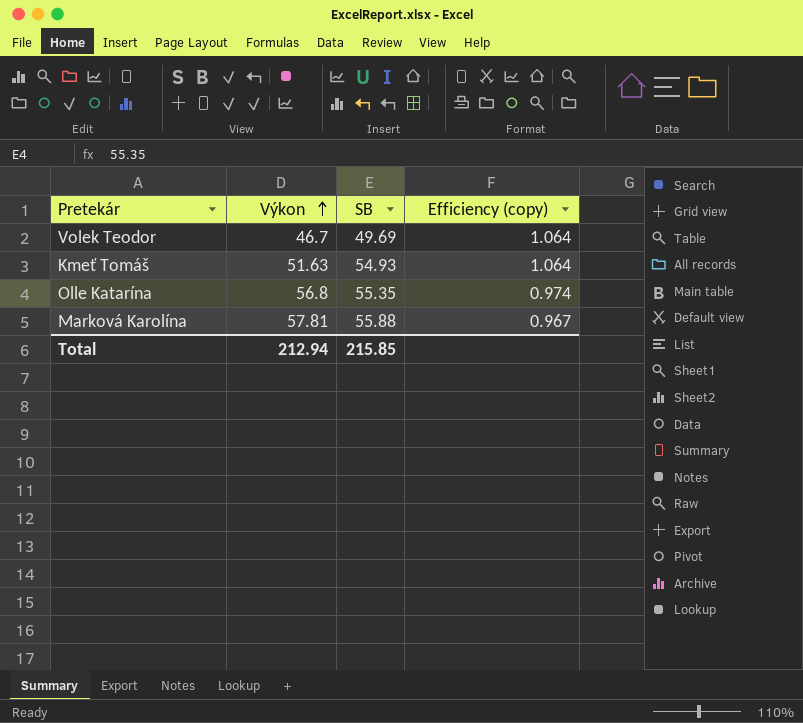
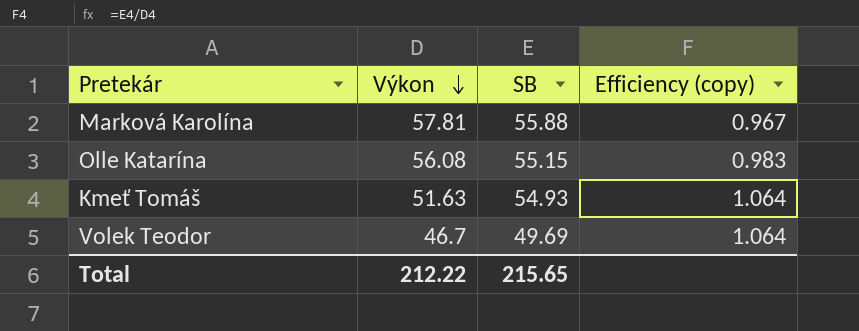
row order: Výkon ascending -> Výkon descending
Olle Katarína | Výkon: 56.8 -> 56.08
Olle Katarína | SB: 55.35 -> 55.15
Olle Katarína | Efficiency (copy): 0.974 -> 0.983
Total | Výkon: 212.94 -> 212.22
Total | SB: 215.85 -> 215.65

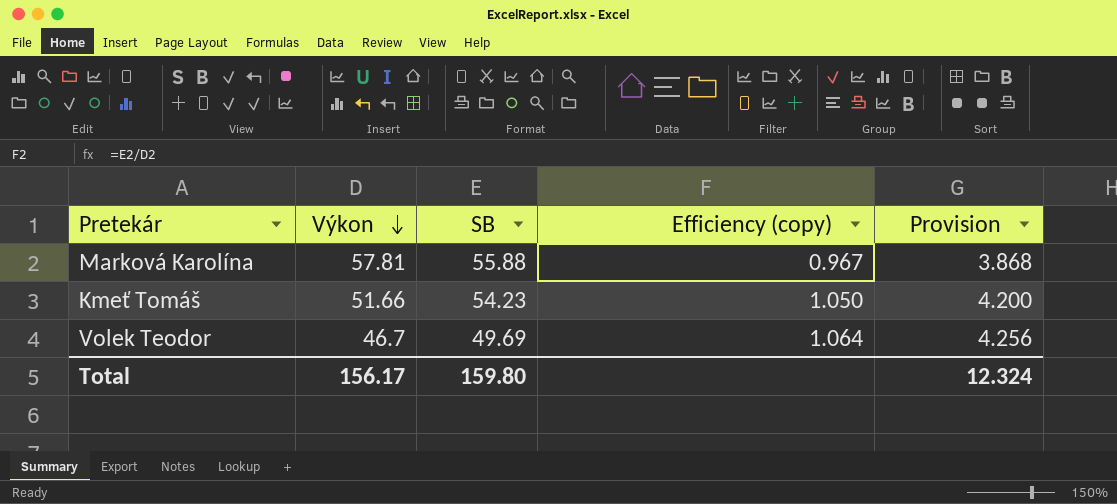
column Provision | formula: none -> [Efficiency (copy)] * 4
row Olle Katarína: 56.08 | 55.15 | 0.983 -> none
Kmeť Tomáš | Výkon: 51.63 -> 51.66
Kmeť Tomáš | SB: 54.93 -> 54.23
Kmeť Tomáš | Efficiency (copy): 1.064 -> 1.050
Total | Výkon: 212.22 -> 156.17
Total | SB: 215.65 -> 159.80

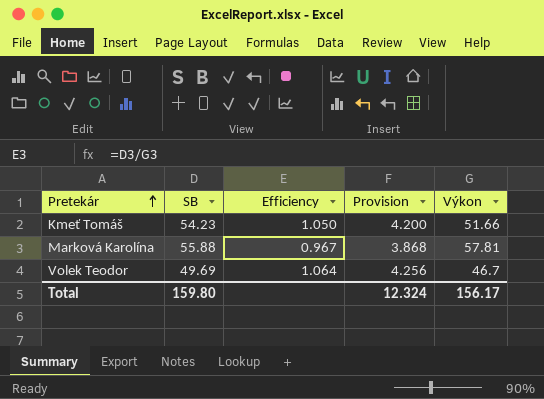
row order: Výkon descending -> Pretekár ascending
column name: Efficiency (copy) -> Efficiency
column Výkon | position: 2 -> 5

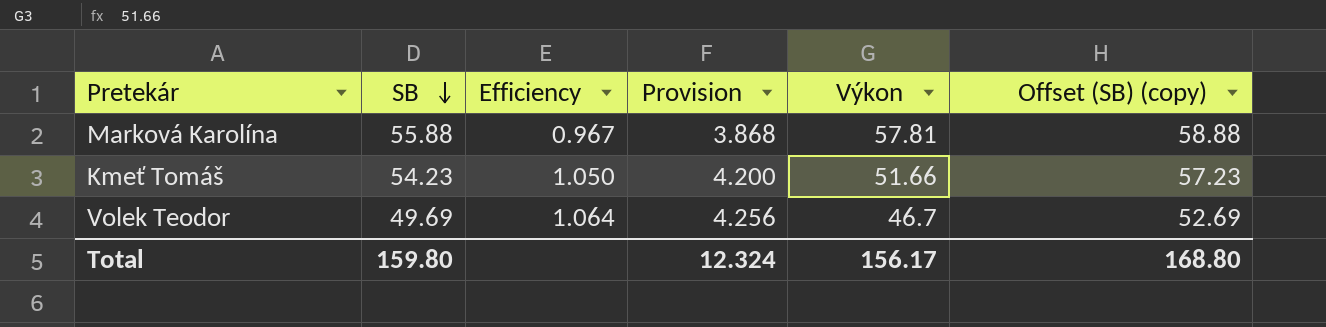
row order: Pretekár ascending -> SB descending
column Offset (SB) (copy) | formula: none -> [SB] + 3

